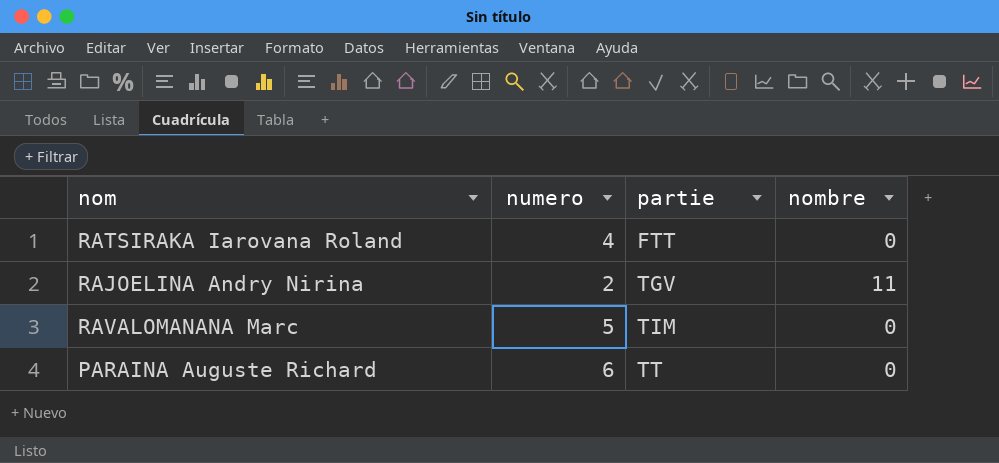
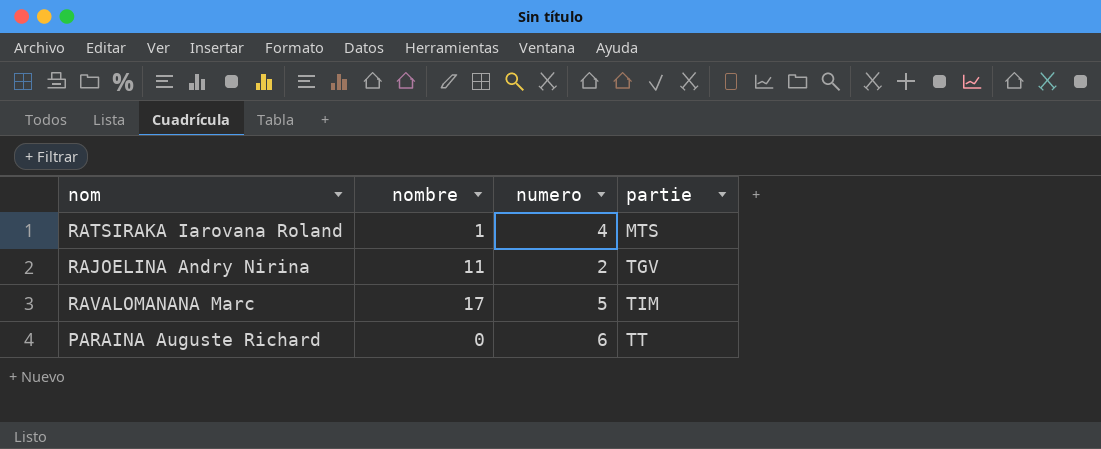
column nombre | position: 4 -> 2
RATSIRAKA Iarovana Roland | nombre: 0 -> 1
RATSIRAKA Iarovana Roland | partie: FTT -> MTS
RAVALOMANANA Marc | nombre: 0 -> 17

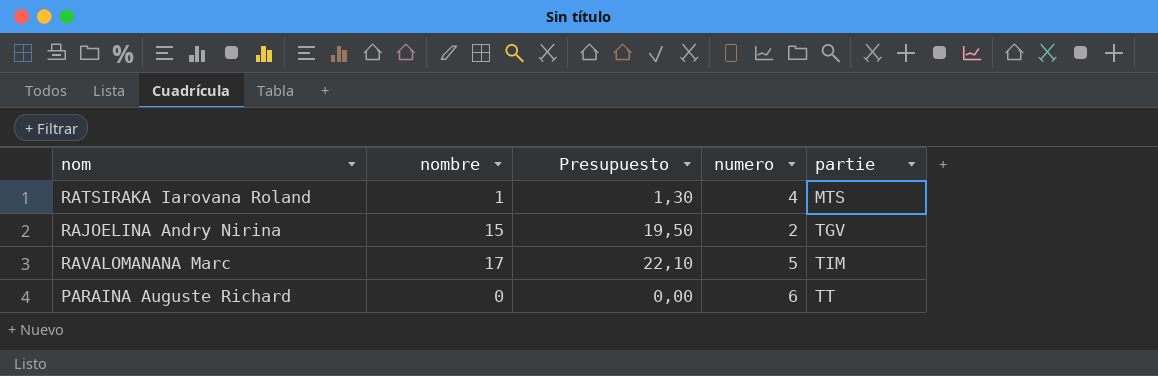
column Presupuesto | formula: none -> [nombre] * 1,3
RAJOELINA Andry Nirina | nombre: 11 -> 15

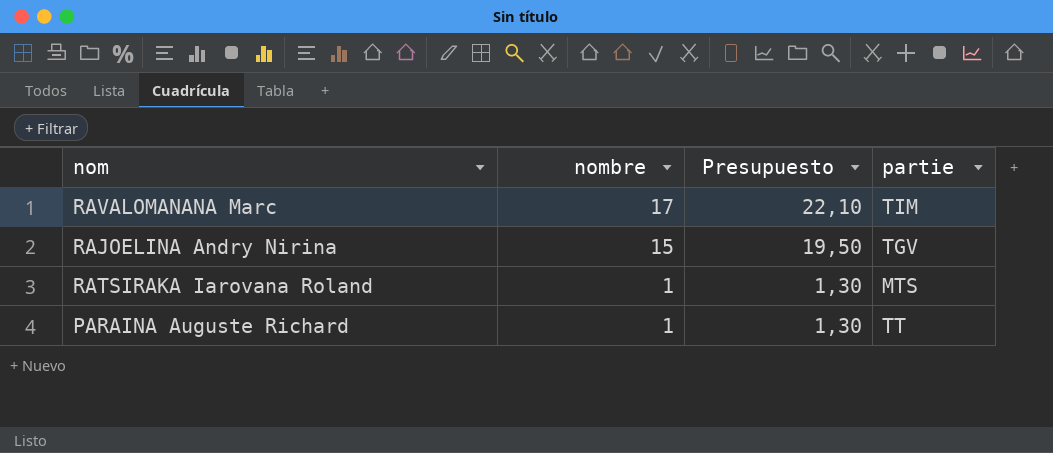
row order: partie ascending -> nombre descending
column numero | position: 4 -> none
PARAINA Auguste Richard | nombre: 0 -> 1
PARAINA Auguste Richard | Presupuesto: 0,00 -> 1,30

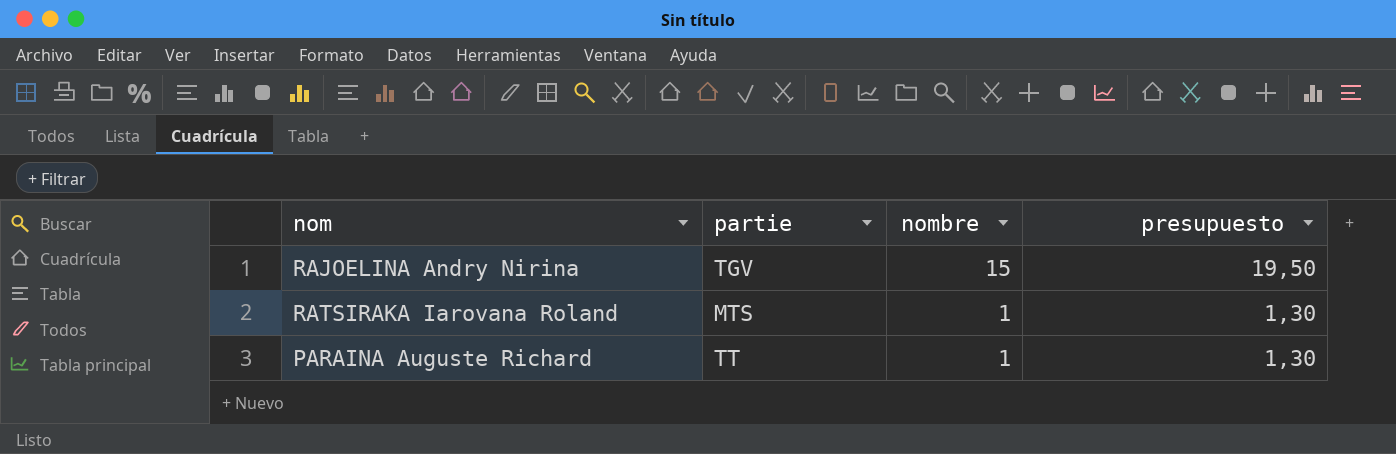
column partie | position: 4 -> 2
column name: Presupuesto -> presupuesto
row RAVALOMANANA Marc: 17 | 22,10 | TIM -> none

